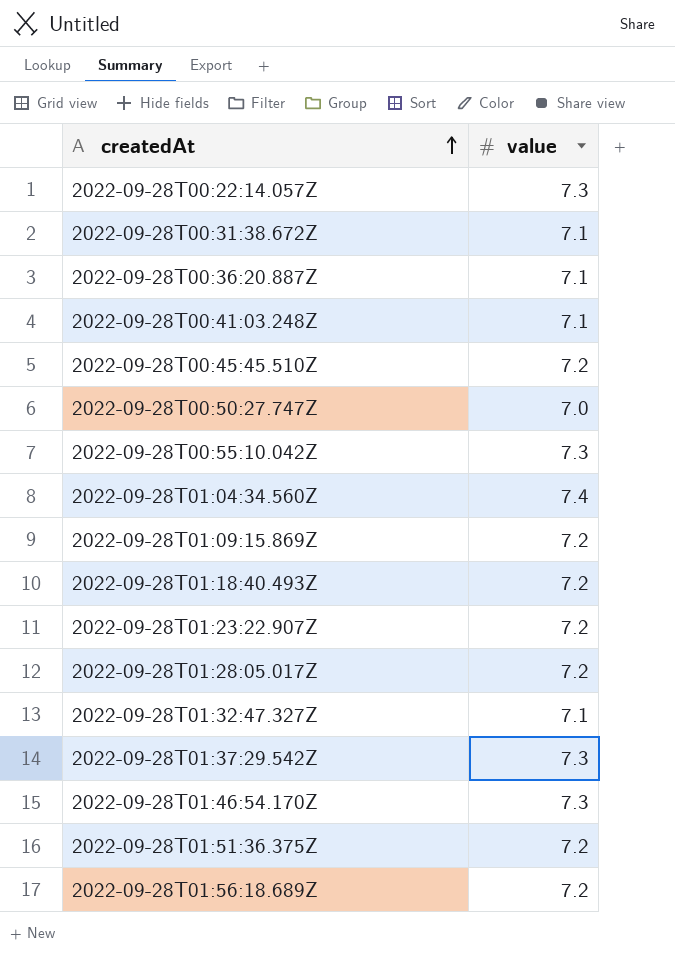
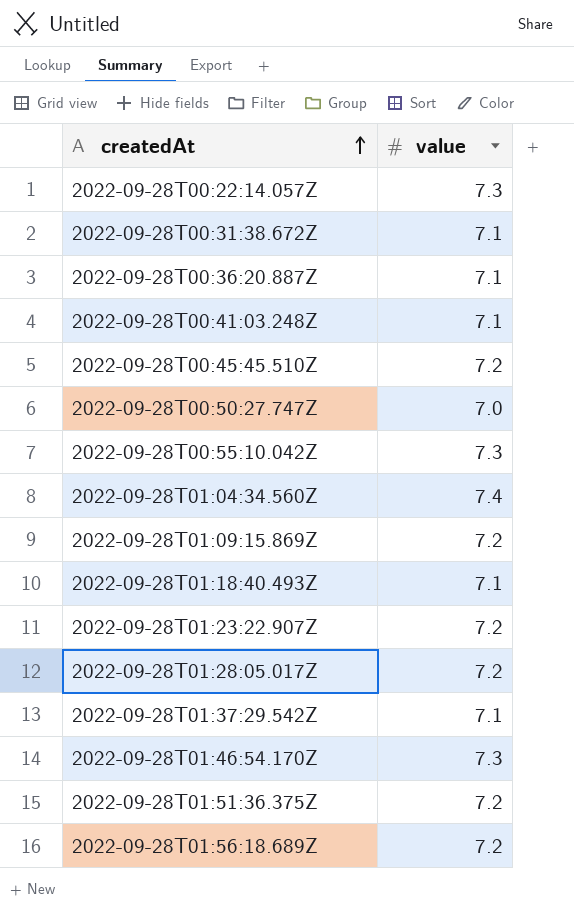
row 2022-09-28T01:32:47.327Z: 7.1 -> none
2022-09-28T01:18:40.493Z | value: 7.2 -> 7.1
2022-09-28T01:37:29.542Z | value: 7.3 -> 7.1

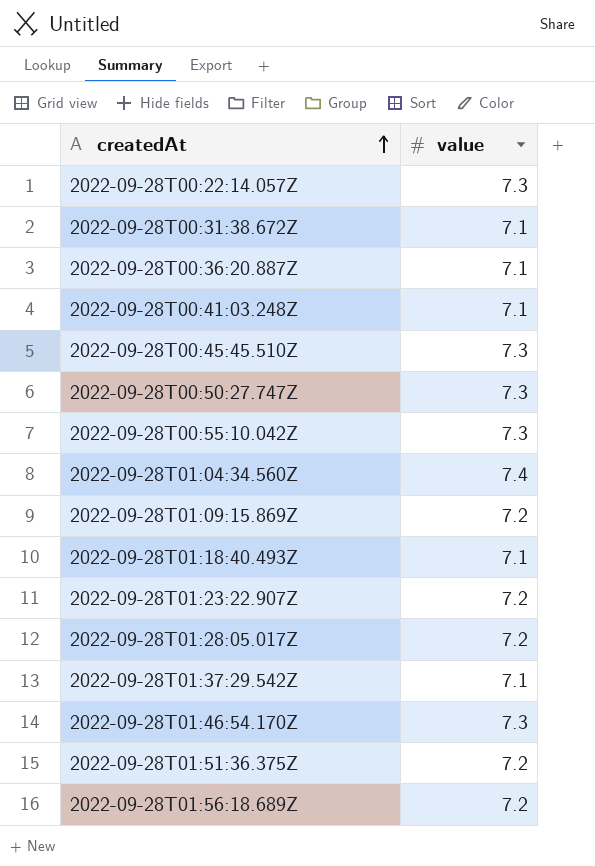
2022-09-28T00:45:45.510Z | value: 7.2 -> 7.3
2022-09-28T00:50:27.747Z | value: 7.0 -> 7.3

